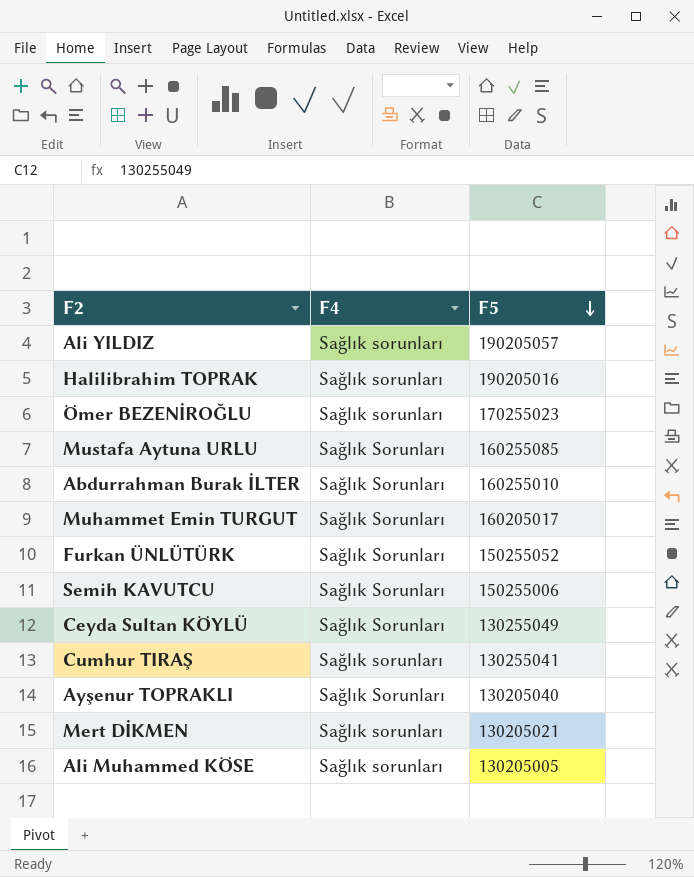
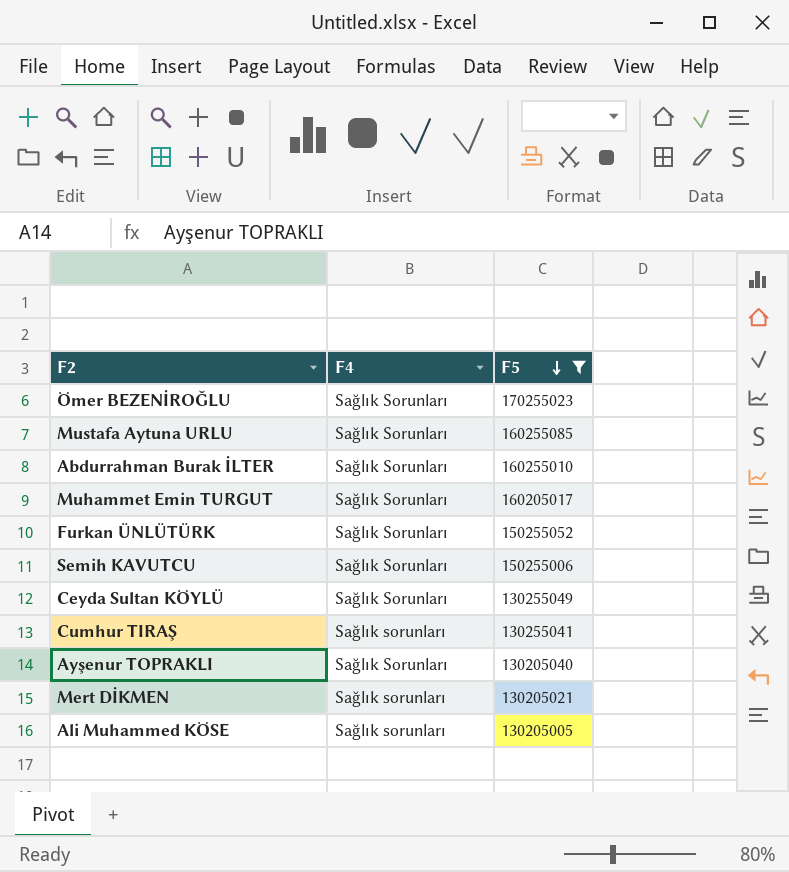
filter: none -> F5 <= 170255023
Ömer BEZENİROĞLU | F4: Sağlık sorunları -> Sağlık Sorunları

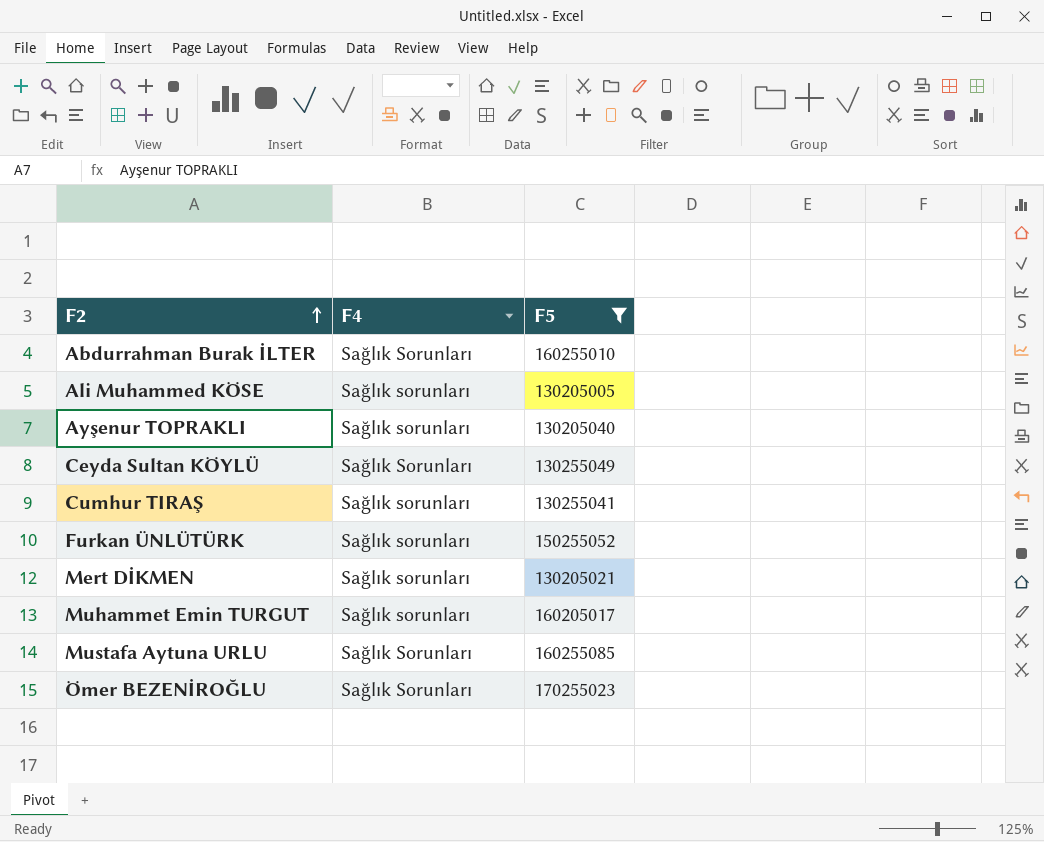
row order: F5 descending -> F2 ascending
row Semih KAVUTCU: Sağlık Sorunları | 150255006 -> none
Ayşenur TOPRAKLI | F4: Sağlık Sorunları -> Sağlık sorunları
Furkan ÜNLÜTÜRK | F4: Sağlık Sorunları -> Sağlık sorunları
Muhammet Emin TURGUT | F4: Sağlık Sorunları -> Sağlık sorunları

